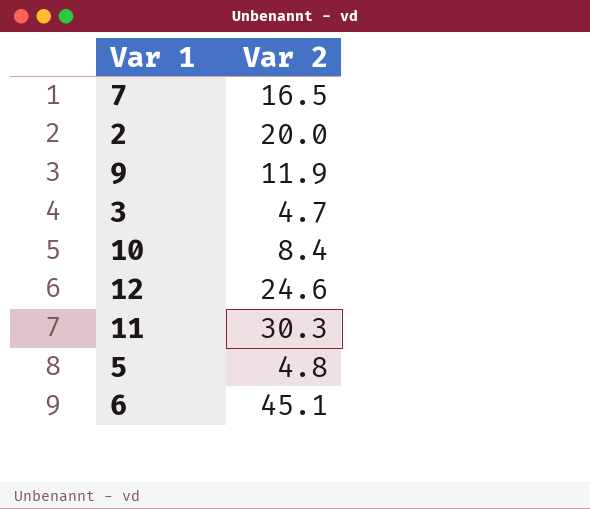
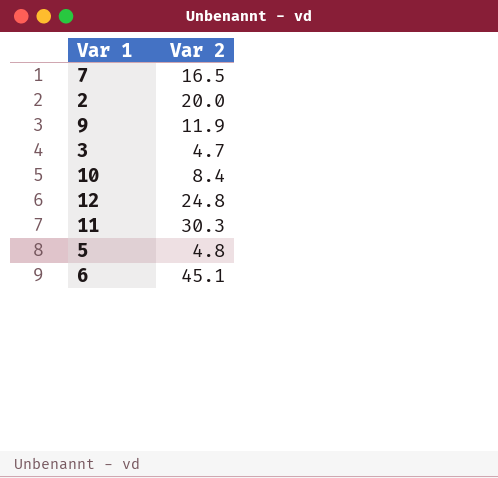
12 | Var 2: 24.6 -> 24.8

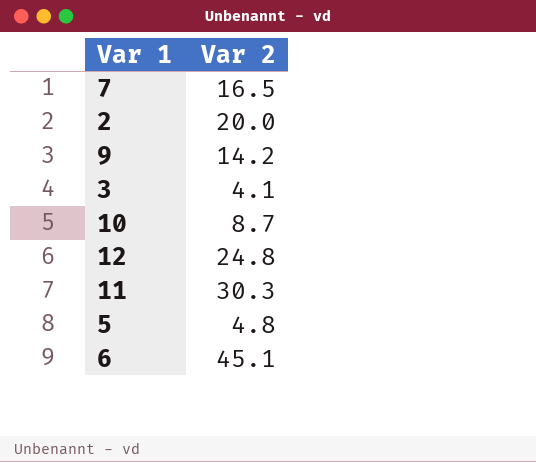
9 | Var 2: 11.9 -> 14.2
3 | Var 2: 4.7 -> 4.1
10 | Var 2: 8.4 -> 8.7

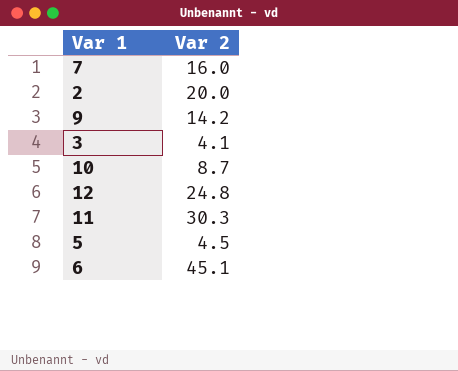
7 | Var 2: 16.5 -> 16.0
5 | Var 2: 4.8 -> 4.5

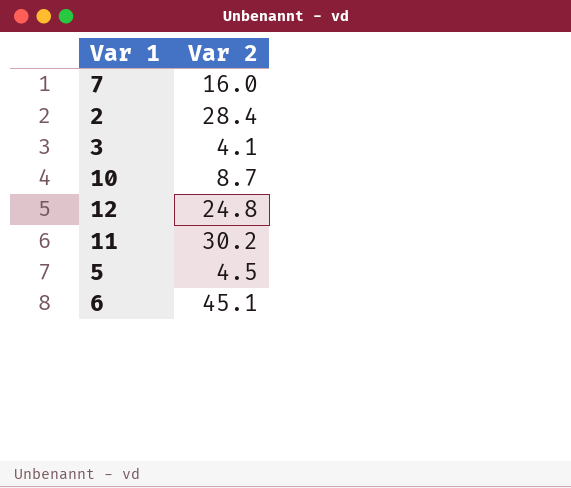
row 9: 14.2 -> none
2 | Var 2: 20.0 -> 28.4
11 | Var 2: 30.3 -> 30.2

